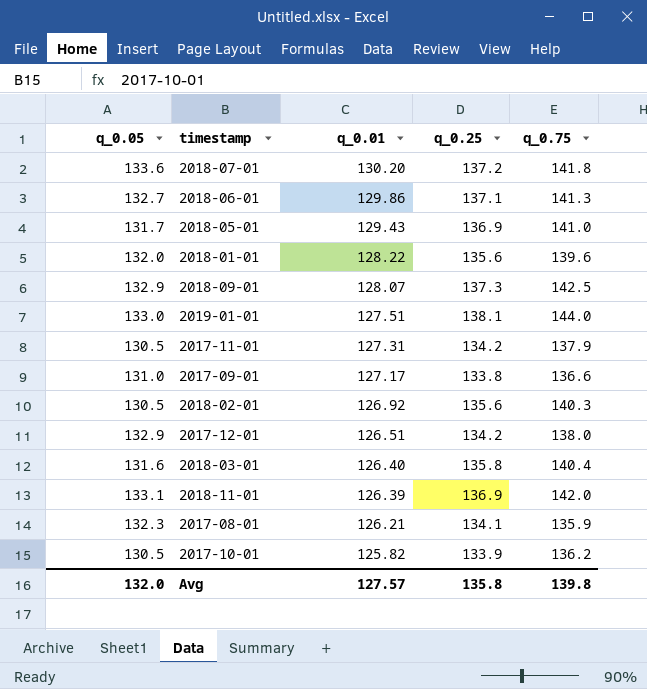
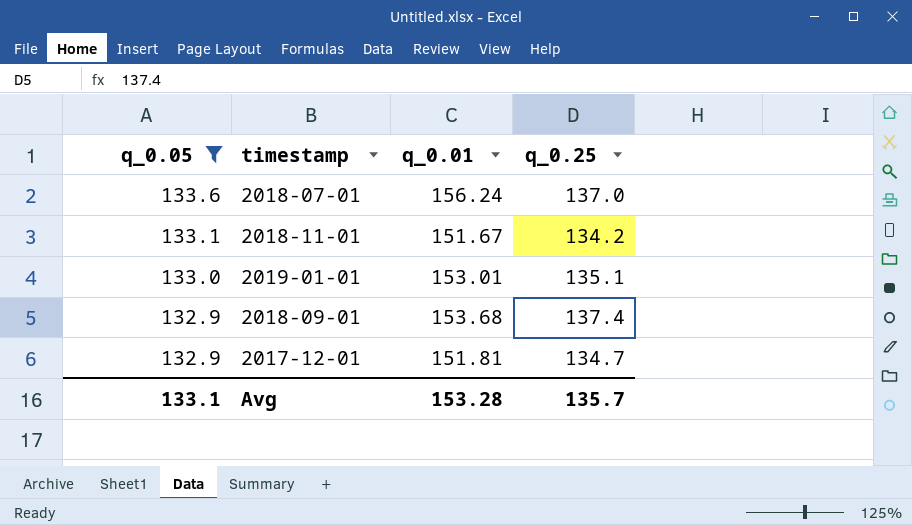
filter: none -> q_0.05 >= 132.9
row order: q_0.01 descending -> q_0.05 descending
column q_0.75 | position: 5 -> none
2018-07-01 | q_0.01: 130.20 -> 156.24
2018-07-01 | q_0.25: 137.2 -> 137.0
2018-11-01 | q_0.01: 126.39 -> 151.67
2018-11-01 | q_0.25: 136.9 -> 134.2
2019-01-01 | q_0.01: 127.51 -> 153.01
2019-01-01 | q_0.25: 138.1 -> 135.1
2018-09-01 | q_0.01: 128.07 -> 153.68
2018-09-01 | q_0.25: 137.3 -> 137.4
2017-12-01 | q_0.01: 126.51 -> 151.81
2017-12-01 | q_0.25: 134.2 -> 134.7
Avg | q_0.05: 132.0 -> 133.1
Avg | q_0.01: 127.57 -> 153.28
Avg | q_0.25: 135.8 -> 135.7

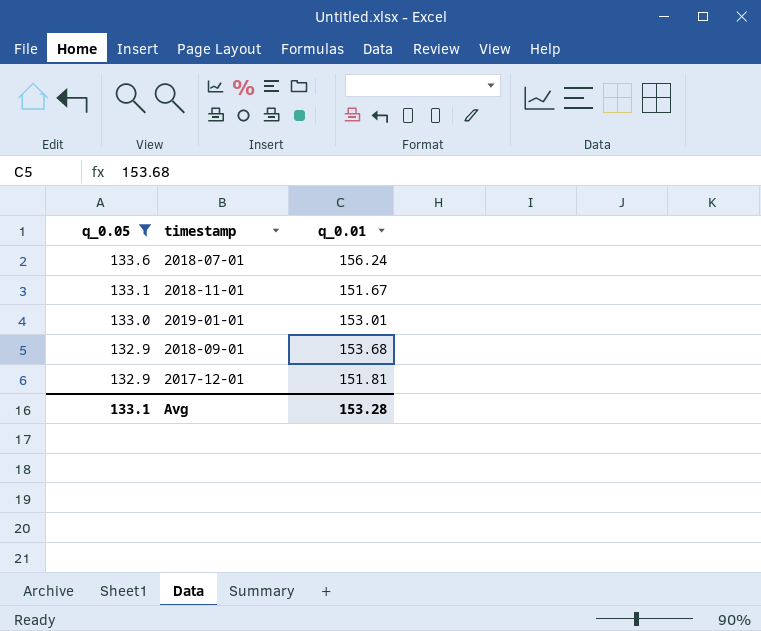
column q_0.25 | position: 4 -> none

